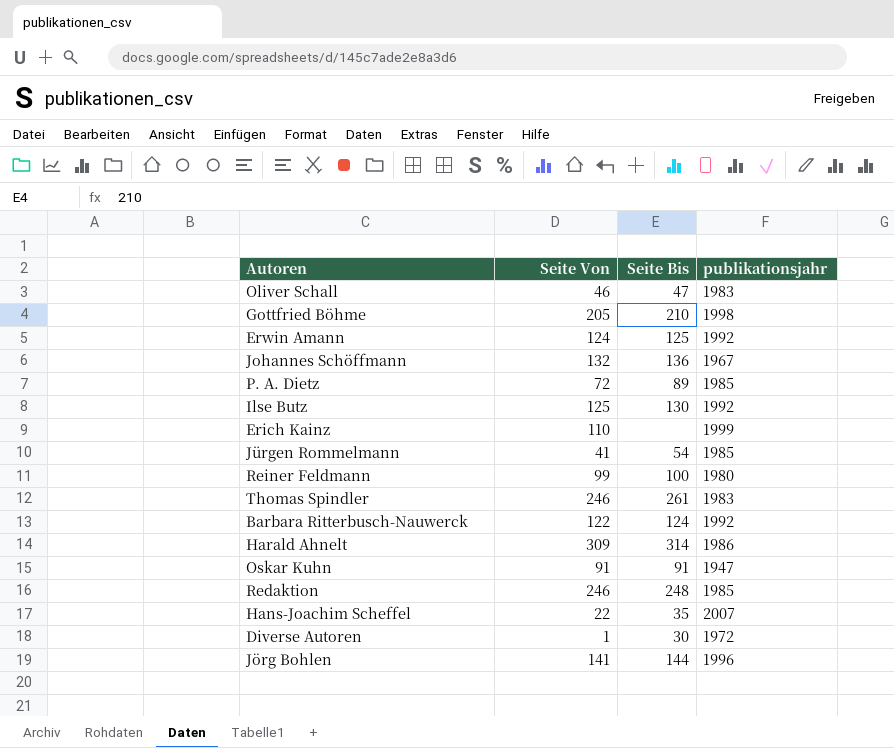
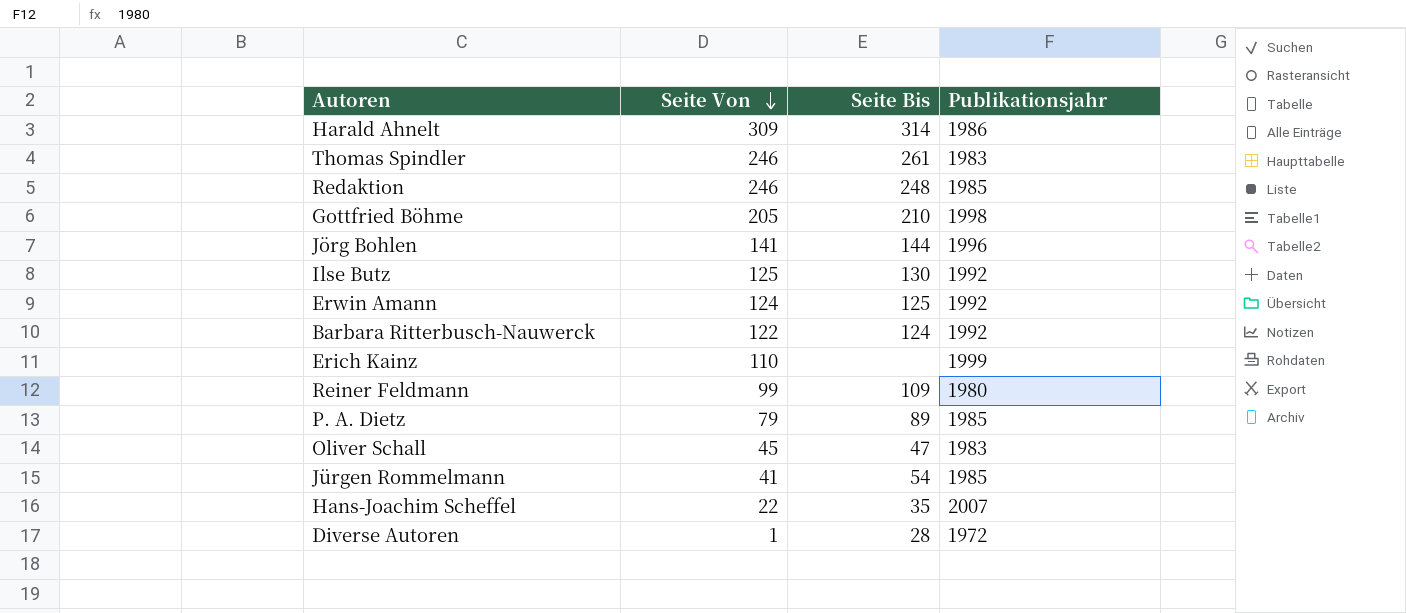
row order: none -> Seite Von descending
column name: publikationsjahr -> Publikationsjahr
row Johannes Schöffmann: 132 | 136 | 1967 -> none
row Oskar Kuhn: 91 | 91 | 1947 -> none
Reiner Feldmann | Seite Bis: 100 -> 109
P. A. Dietz | Seite Von: 72 -> 79
Oliver Schall | Seite Von: 46 -> 45
Diverse Autoren | Seite Bis: 30 -> 28

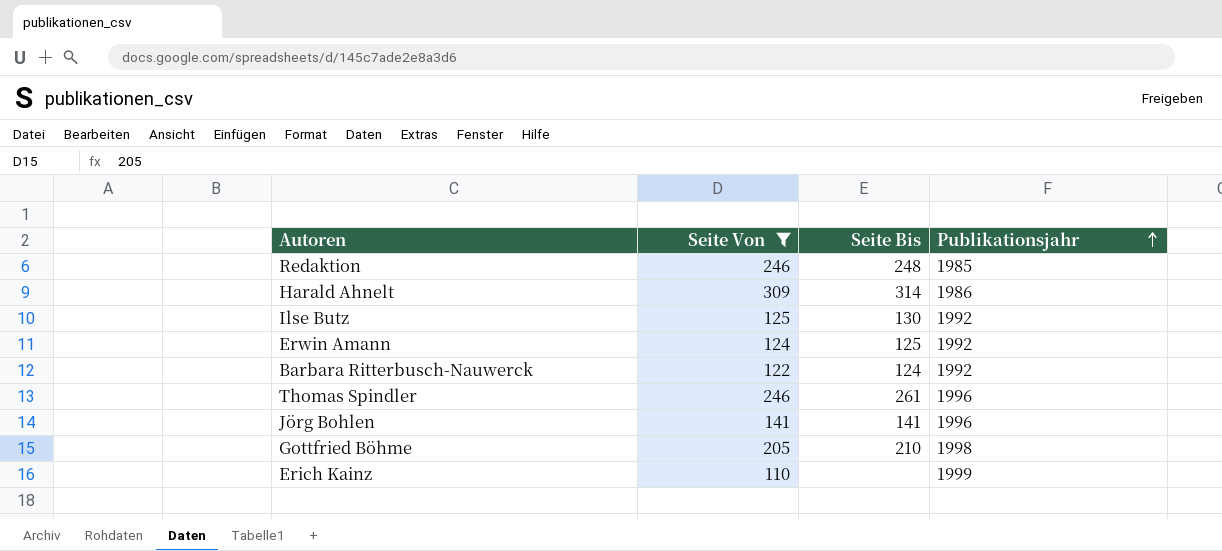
filter: none -> Seite Von >= 110
row order: Seite Von descending -> Publikationsjahr ascending
Thomas Spindler | Publikationsjahr: 1983 -> 1996
Jörg Bohlen | Seite Bis: 144 -> 141

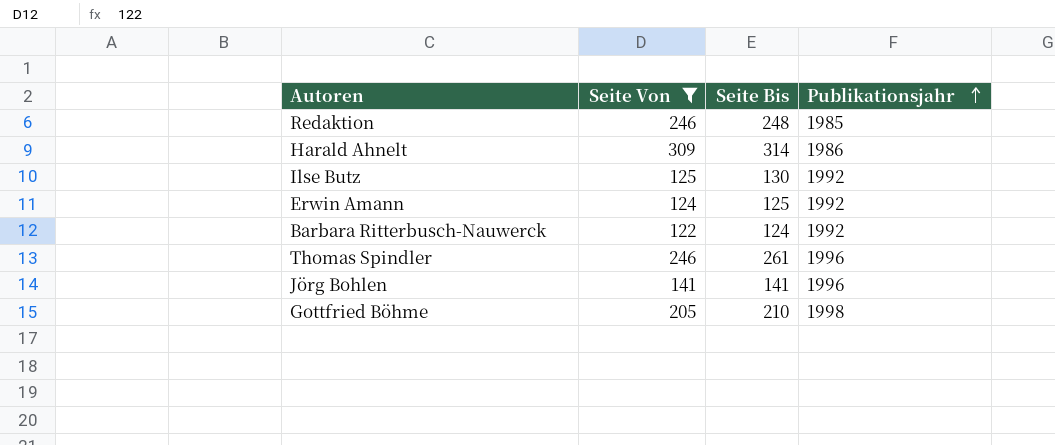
row Erich Kainz: 110 | none | 1999 -> none

